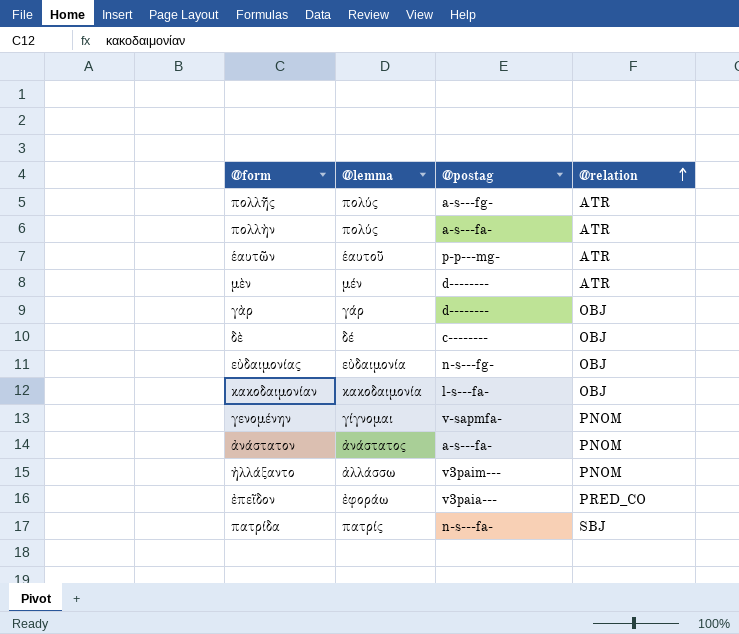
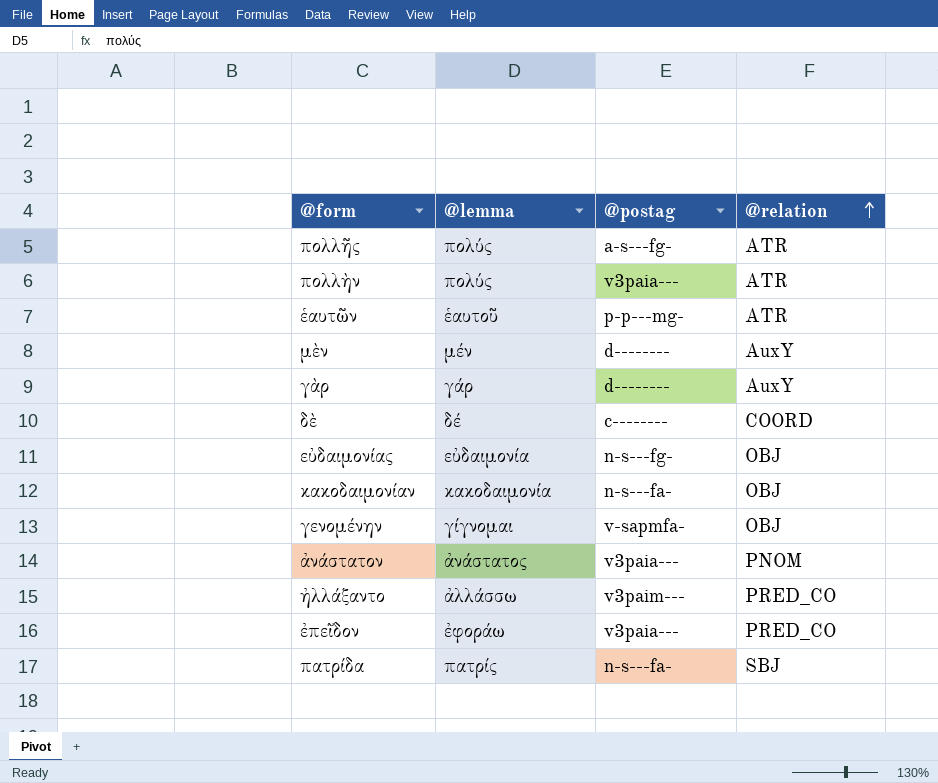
πολλὴν | @postag: a-s---fa- -> v3paia---
μὲν | @relation: ATR -> AuxY
γὰρ | @relation: OBJ -> AuxY
δὲ | @relation: OBJ -> COORD
κακοδαιμονίαν | @postag: l-s---fa- -> n-s---fa-
γενομένην | @relation: PNOM -> OBJ
ἀνάστατον | @postag: a-s---fa- -> v3paia---
ἠλλάξαντο | @relation: PNOM -> PRED_CO

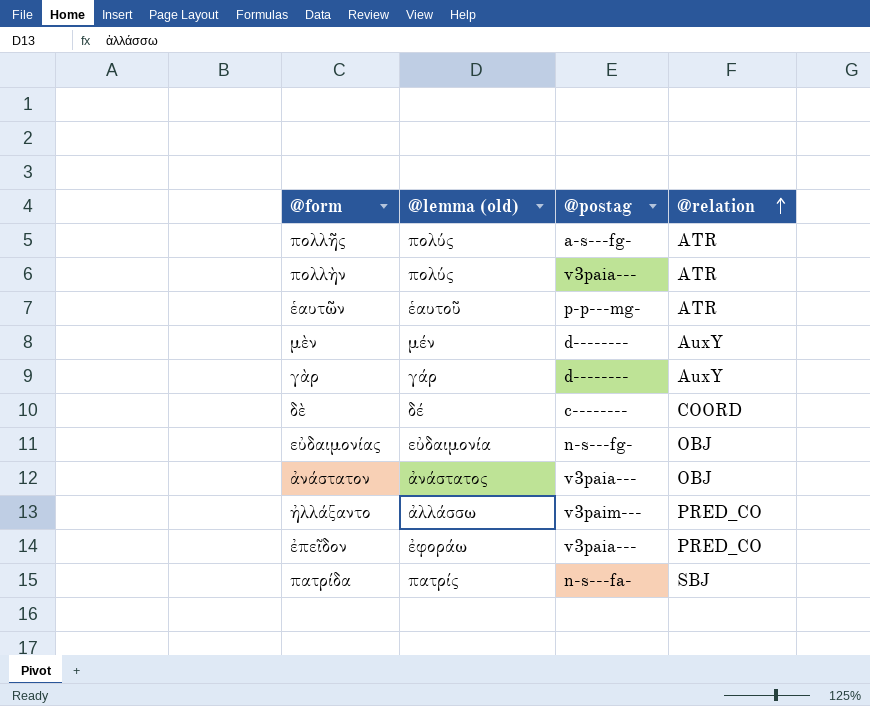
column name: @lemma -> @lemma (old)
row κακοδαιμονίαν: κακοδαιμονία | n-s---fa- | OBJ -> none
row γενομένην: γίγνομαι | v-sapmfa- | OBJ -> none
ἀνάστατον | @relation: PNOM -> OBJ

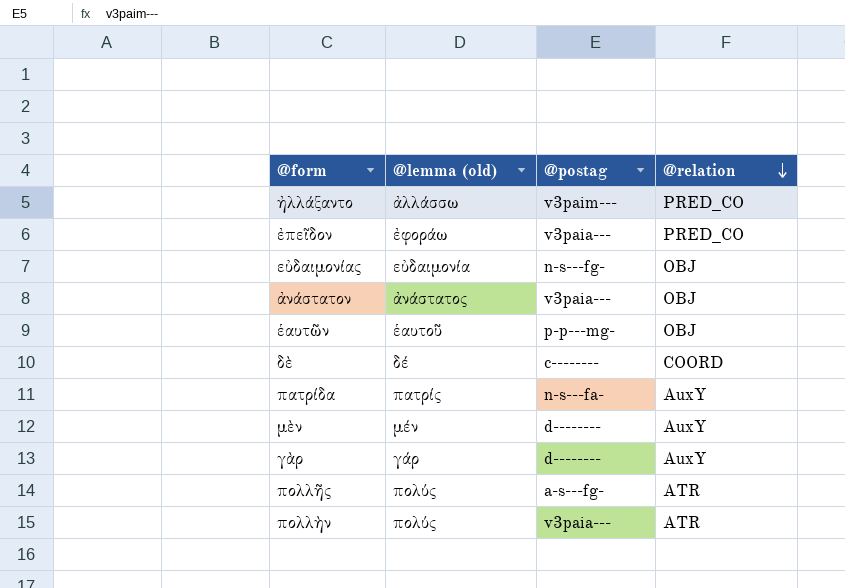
row order: @relation ascending -> @relation descending
ἑαυτῶν | @relation: ATR -> OBJ
πατρίδα | @relation: SBJ -> AuxY

